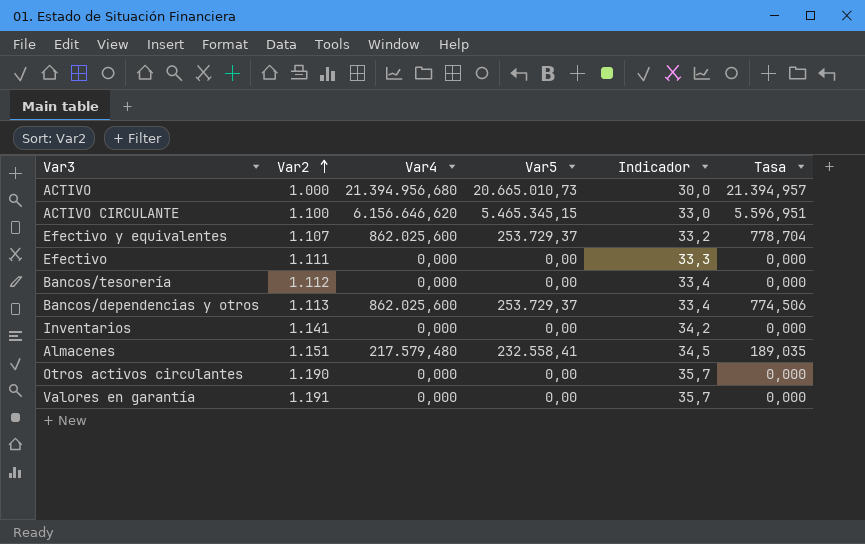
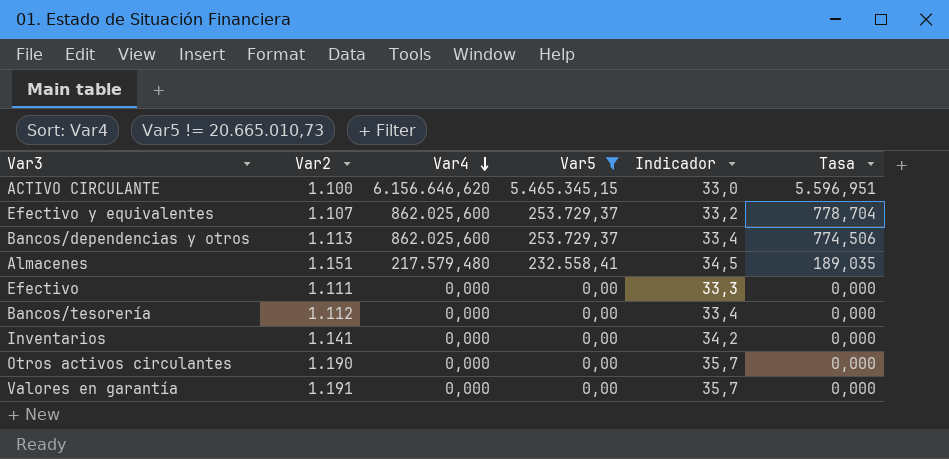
filter: none -> Var5 != 20.665.010,73
row order: Var2 ascending -> Var4 descending

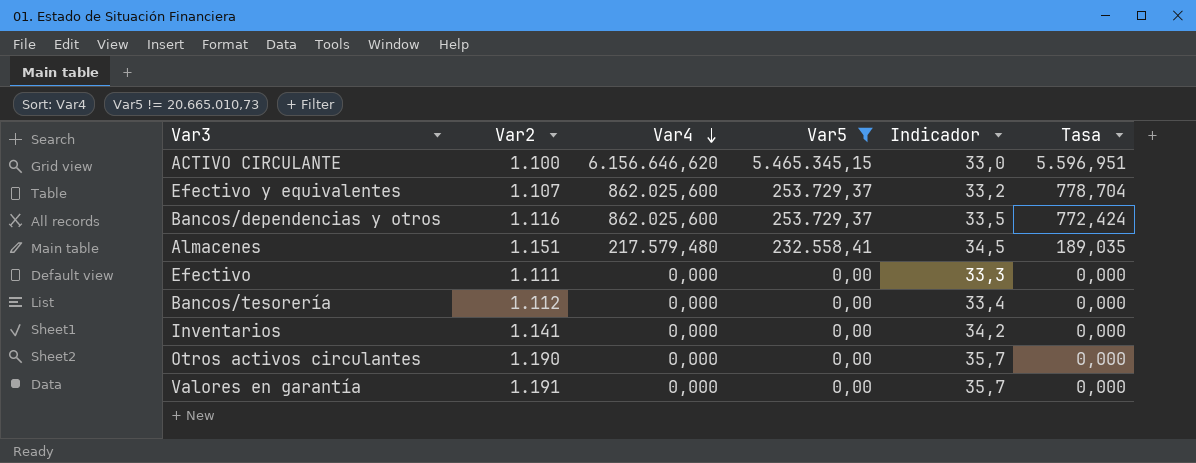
Bancos/dependencias y otros | Var2: 1.113 -> 1.116
Bancos/dependencias y otros | Indicador: 33,4 -> 33,5
Bancos/dependencias y otros | Tasa: 774,506 -> 772,424

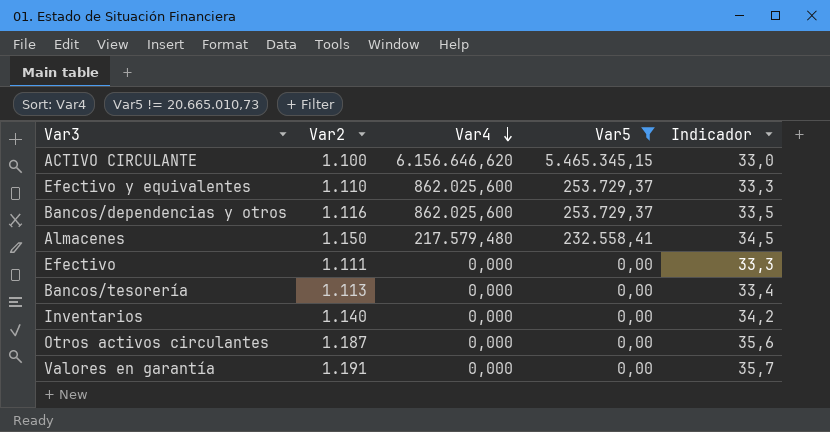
column Tasa | formula: [Var4] / [Var2] -> none
Efectivo y equivalentes | Var2: 1.107 -> 1.110
Efectivo y equivalentes | Indicador: 33,2 -> 33,3
Almacenes | Var2: 1.151 -> 1.150
Bancos/tesorería | Var2: 1.112 -> 1.113
Inventarios | Var2: 1.141 -> 1.140
Otros activos circulantes | Var2: 1.190 -> 1.187
Otros activos circulantes | Indicador: 35,7 -> 35,6

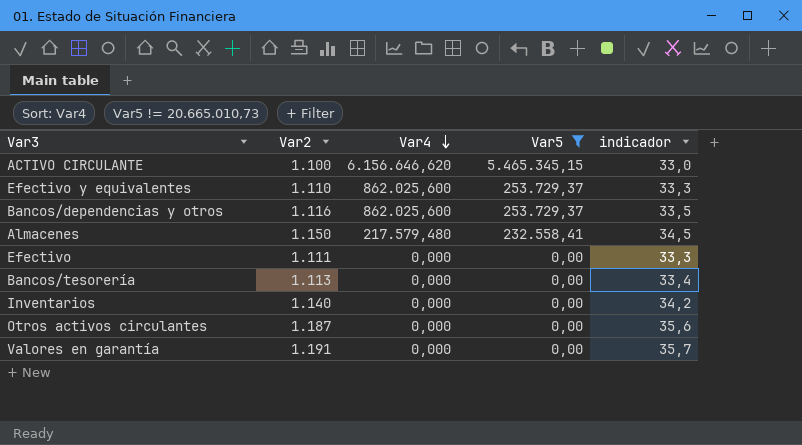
column name: Indicador -> indicador

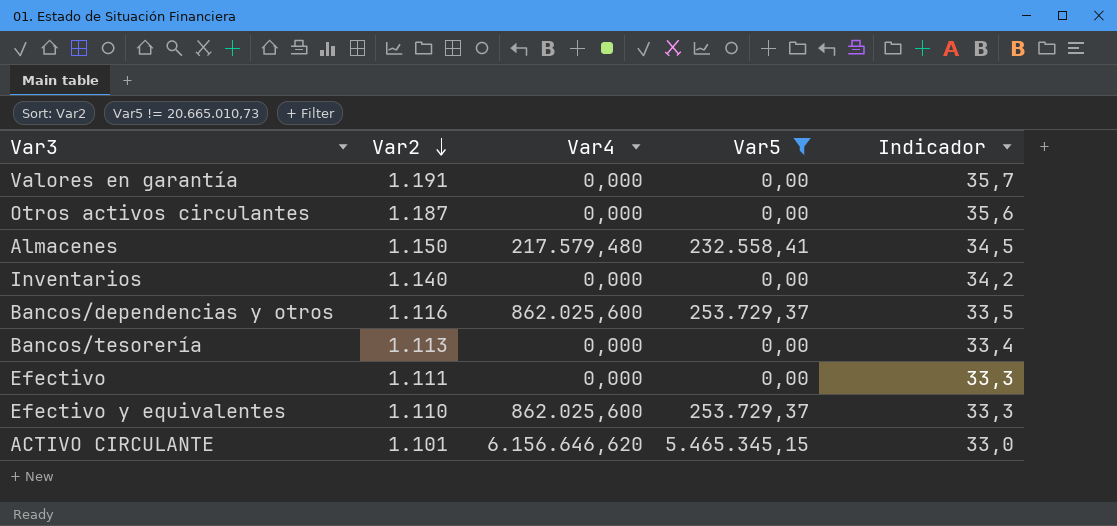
row order: Var4 descending -> Var2 descending
column name: indicador -> Indicador
ACTIVO CIRCULANTE | Var2: 1.100 -> 1.101

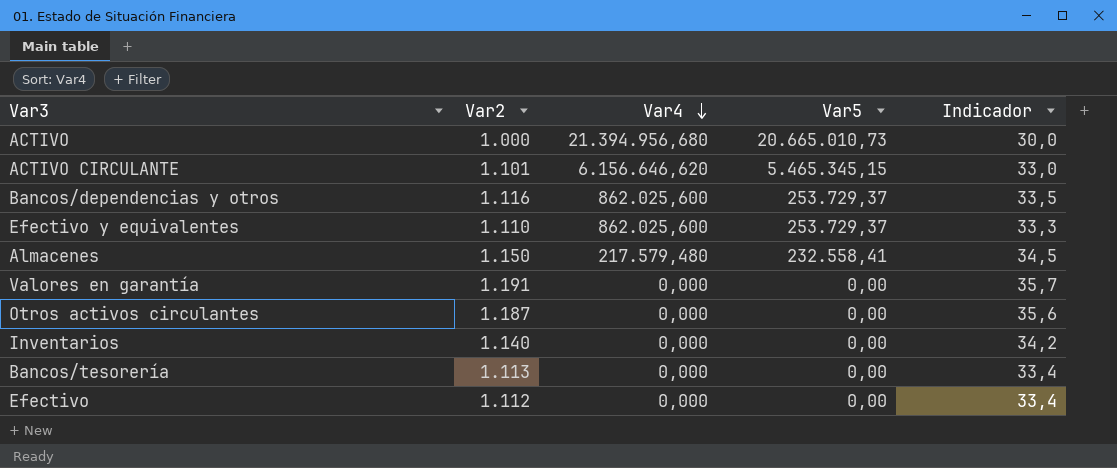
filter: Var5 != 20.665.010,73 -> none
row order: Var2 descending -> Var4 descending
Efectivo | Var2: 1.111 -> 1.112
Efectivo | Indicador: 33,3 -> 33,4

